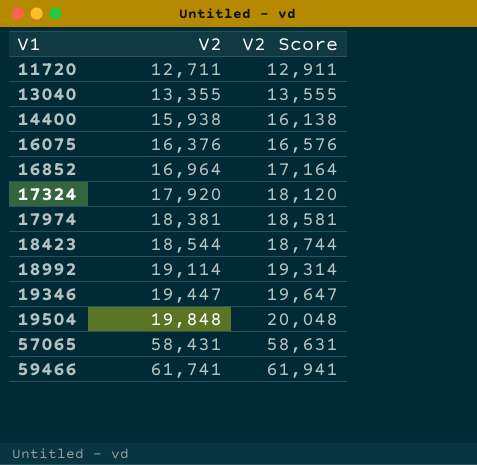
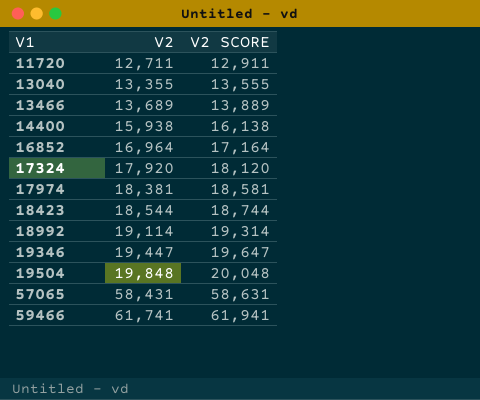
column name: V2 Score -> V2 SCORE
row 16075: 16,376 | 16,576 -> none
row 13466: none -> 13,689 | 13,889

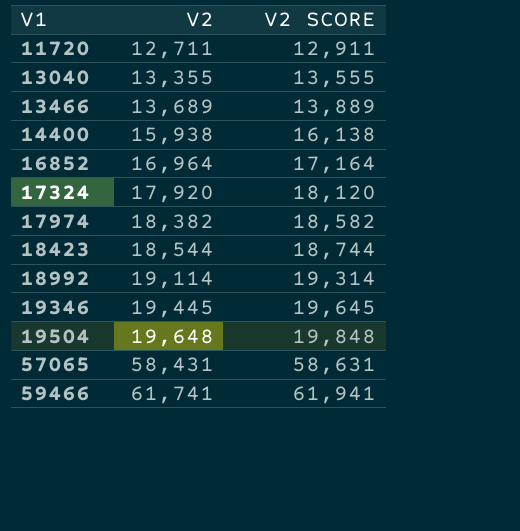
17974 | V2: 18,381 -> 18,382
17974 | V2 SCORE: 18,581 -> 18,582
19346 | V2: 19,447 -> 19,445
19346 | V2 SCORE: 19,647 -> 19,645
19504 | V2: 19,848 -> 19,648
19504 | V2 SCORE: 20,048 -> 19,848

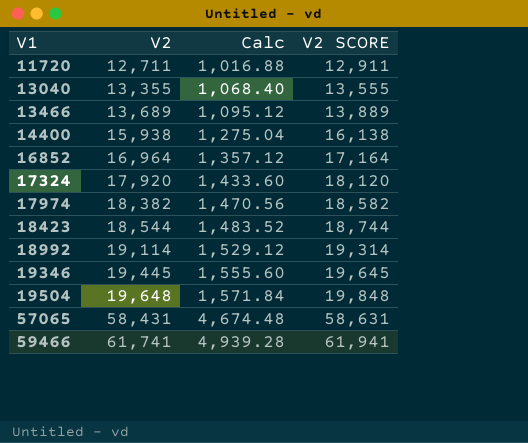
column Calc | formula: none -> [V2] * 0.08

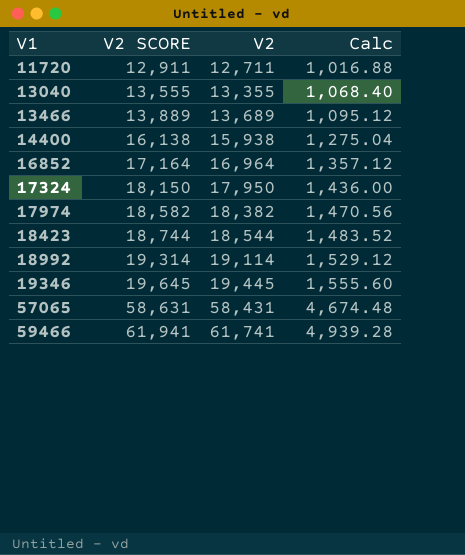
column V2 SCORE | position: 4 -> 2
row 19504: 19,648 | 1,571.84 | 19,848 -> none
17324 | V2 SCORE: 18,120 -> 18,150
17324 | V2: 17,920 -> 17,950
17324 | Calc: 1,433.60 -> 1,436.00

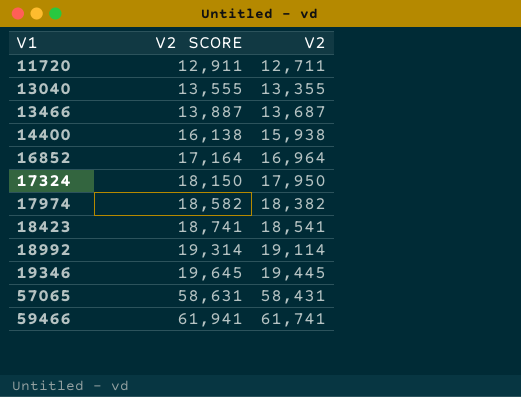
column Calc | formula: [V2] * 0.08 -> none
13466 | V2 SCORE: 13,889 -> 13,887
13466 | V2: 13,689 -> 13,687
18423 | V2 SCORE: 18,744 -> 18,741
18423 | V2: 18,544 -> 18,541

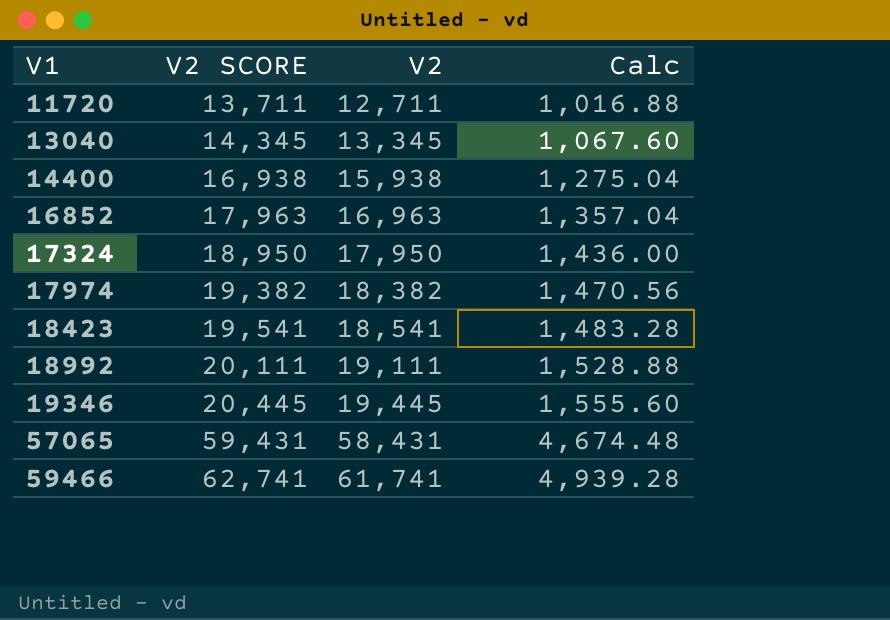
column V2 SCORE | formula: [V2] + 200 -> [V2] + 1000
column Calc | formula: none -> [V2] * 0.08
row 13466: 13,887 | 13,687 -> none
13040 | V2: 13,355 -> 13,345
16852 | V2: 16,964 -> 16,963
18992 | V2: 19,114 -> 19,111

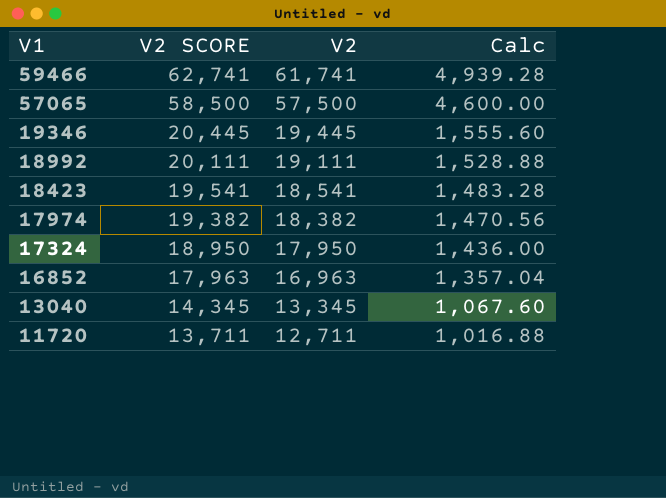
row order: V1 ascending -> V1 descending
row 14400: 16,938 | 15,938 | 1,275.04 -> none
57065 | V2 SCORE: 59,431 -> 58,500
57065 | V2: 58,431 -> 57,500
57065 | Calc: 4,674.48 -> 4,600.00

